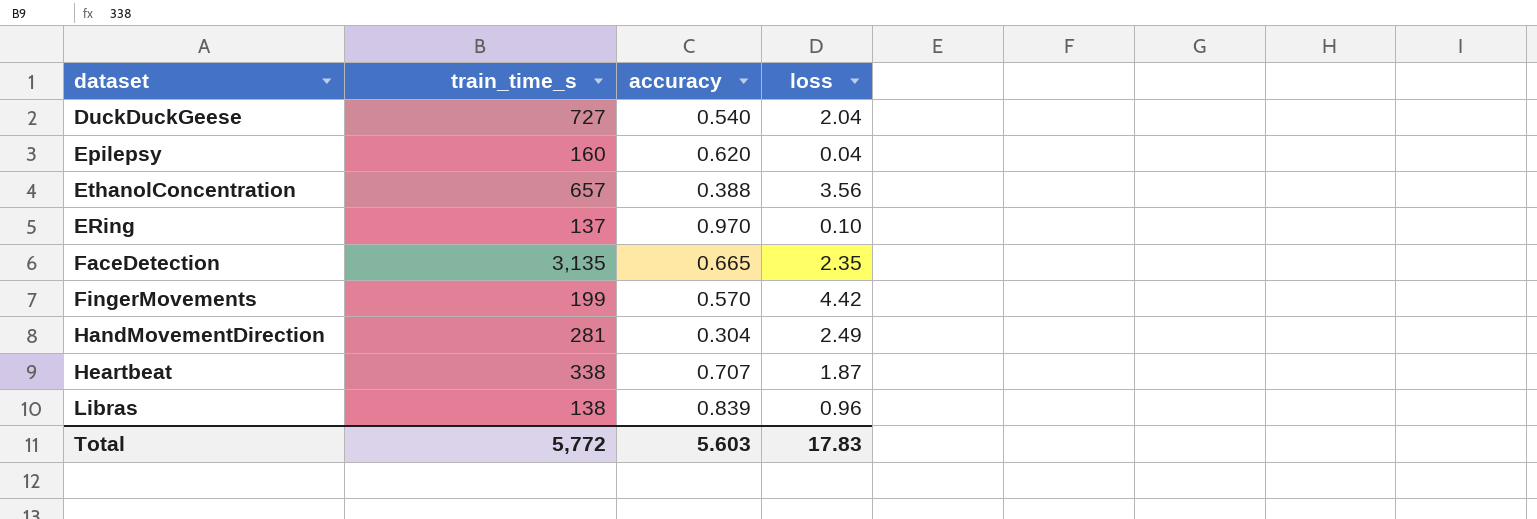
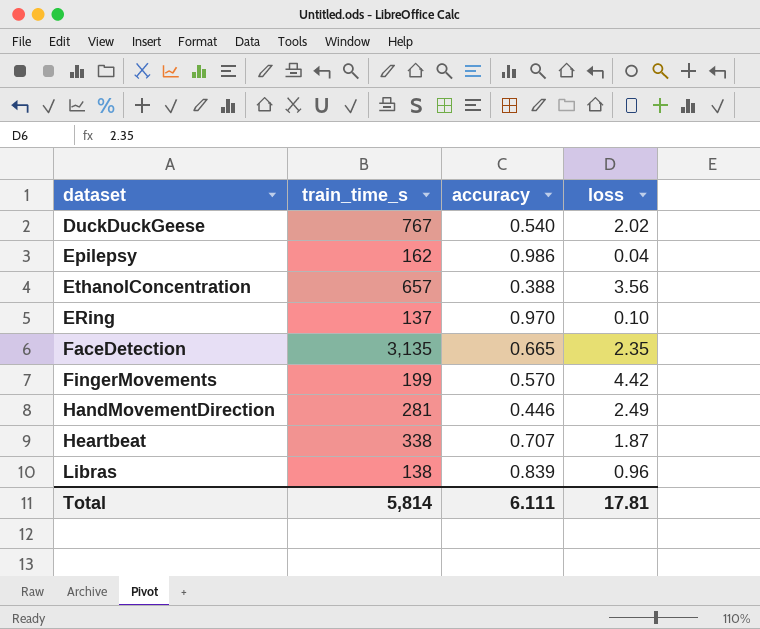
DuckDuckGeese | train_time_s: 727 -> 767
DuckDuckGeese | loss: 2.04 -> 2.02
Epilepsy | train_time_s: 160 -> 162
Epilepsy | accuracy: 0.620 -> 0.986
HandMovementDirection | accuracy: 0.304 -> 0.446
Total | train_time_s: 5,772 -> 5,814
Total | accuracy: 5.603 -> 6.111
Total | loss: 17.83 -> 17.81

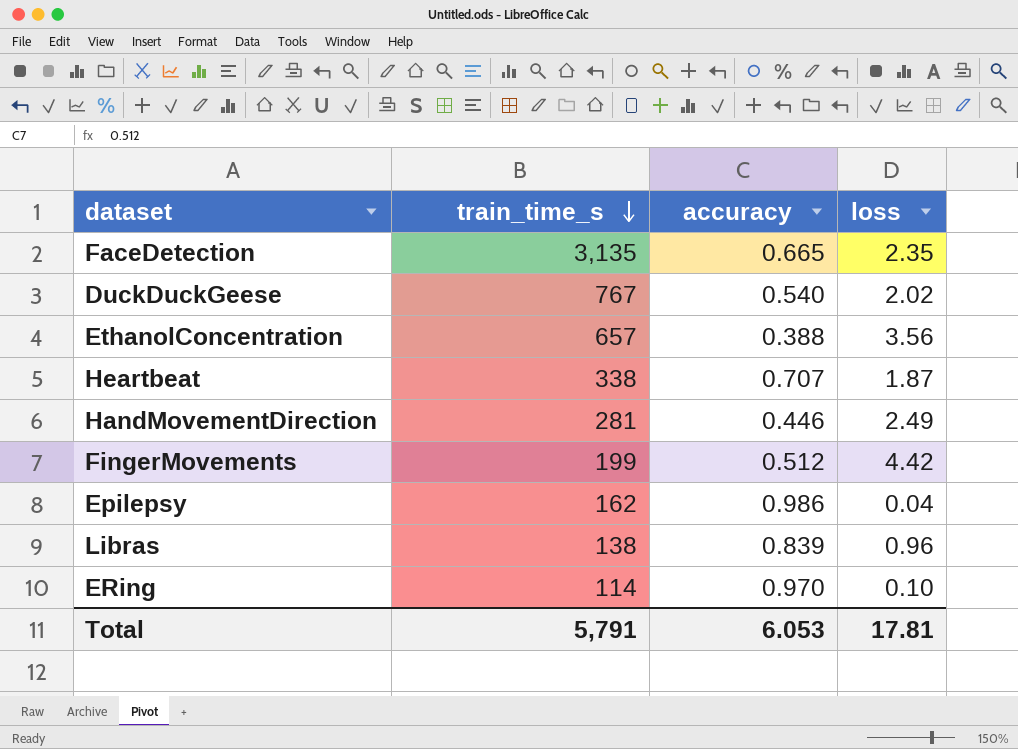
row order: none -> train_time_s descending
FingerMovements | accuracy: 0.570 -> 0.512
ERing | train_time_s: 137 -> 114
Total | train_time_s: 5,814 -> 5,791
Total | accuracy: 6.111 -> 6.053

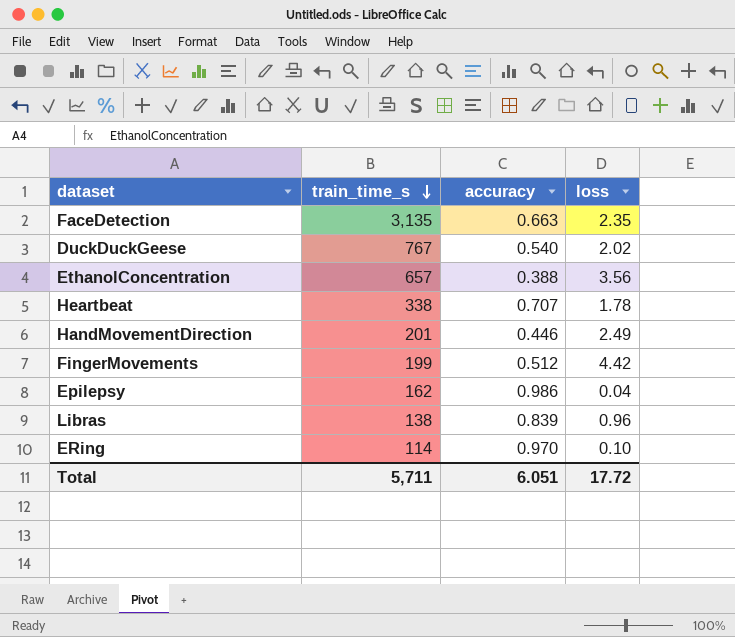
FaceDetection | accuracy: 0.665 -> 0.663
Heartbeat | loss: 1.87 -> 1.78
HandMovementDirection | train_time_s: 281 -> 201
Total | train_time_s: 5,791 -> 5,711
Total | accuracy: 6.053 -> 6.051
Total | loss: 17.81 -> 17.72

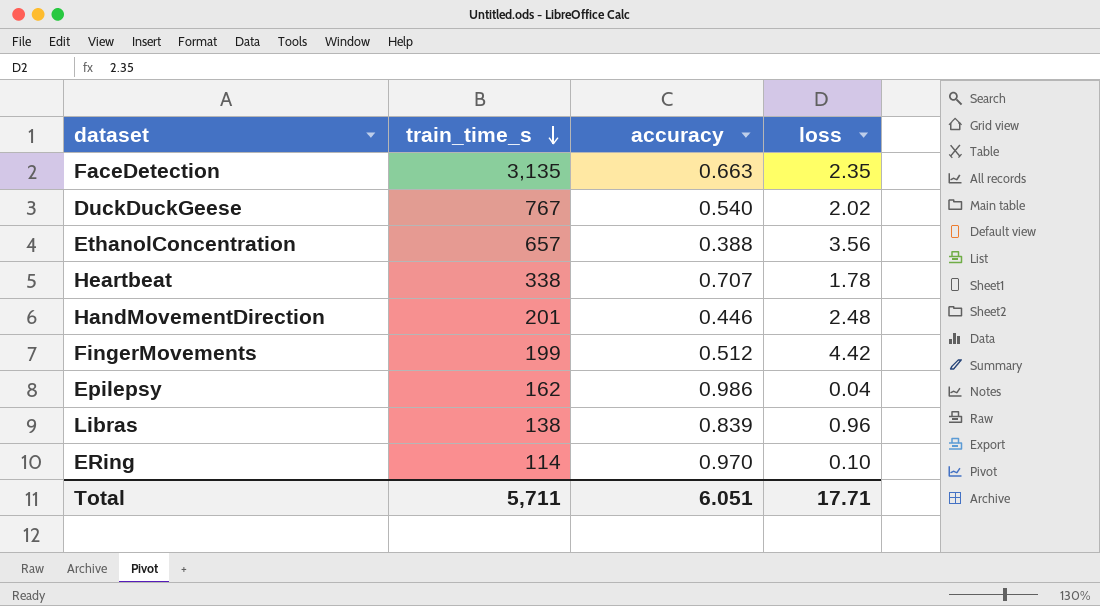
HandMovementDirection | loss: 2.49 -> 2.48
Total | loss: 17.72 -> 17.71

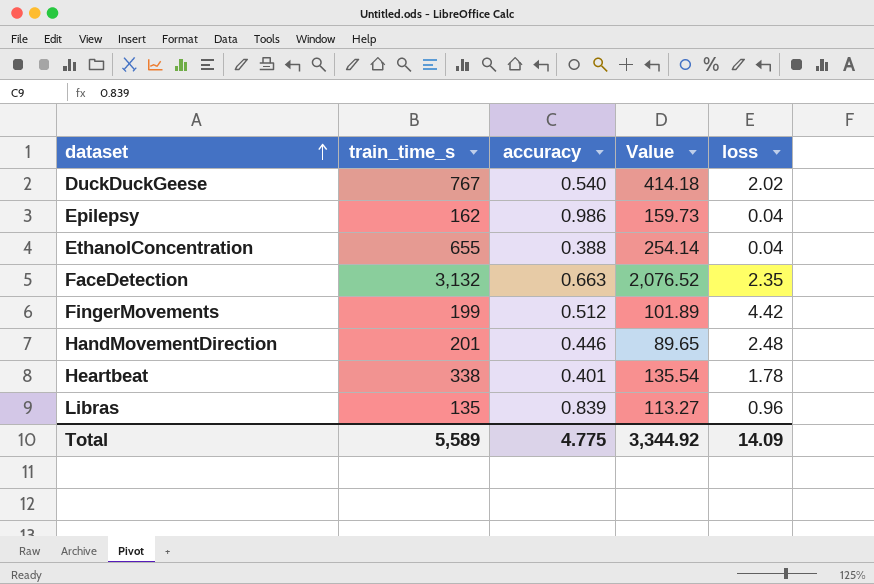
row order: train_time_s descending -> dataset ascending
column Value | formula: none -> [train_time_s] * [accuracy]
row ERing: 114 | 0.970 | 0.10 -> none
EthanolConcentration | train_time_s: 657 -> 655
EthanolConcentration | loss: 3.56 -> 0.04
FaceDetection | train_time_s: 3,135 -> 3,132
Heartbeat | accuracy: 0.707 -> 0.401
Libras | train_time_s: 138 -> 135
Total | train_time_s: 5,711 -> 5,589
Total | accuracy: 6.051 -> 4.775
Total | loss: 17.71 -> 14.09

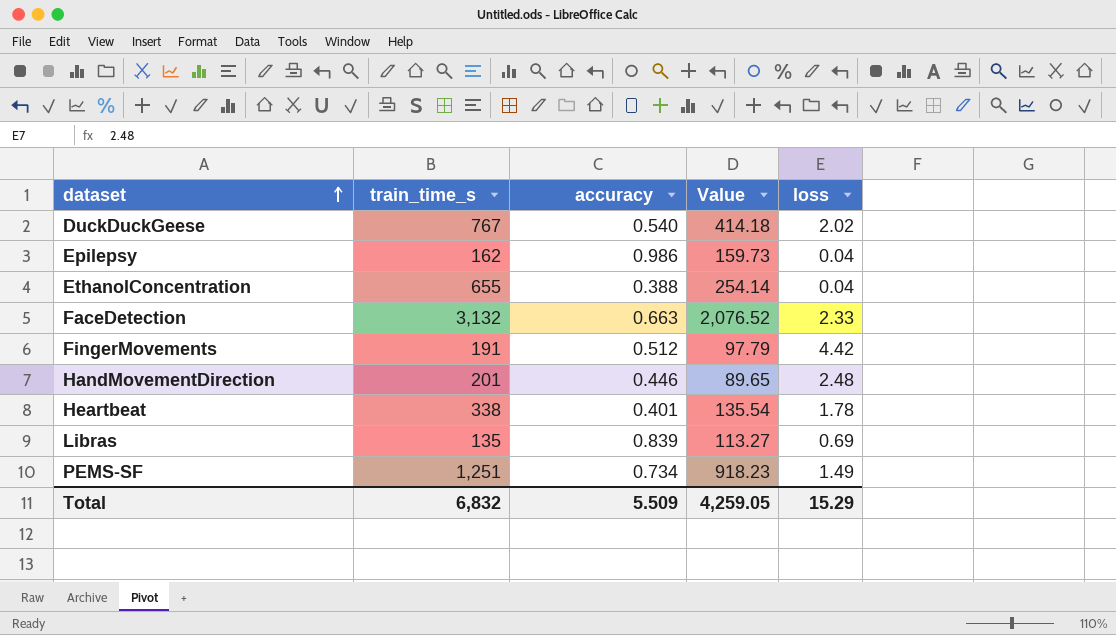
FaceDetection | loss: 2.35 -> 2.33
FingerMovements | train_time_s: 199 -> 191
FingerMovements | Value: 101.89 -> 97.79
Libras | loss: 0.96 -> 0.69
row PEMS-SF: none -> 1,251 | 0.734 | 918.23 | 1.49
Total | train_time_s: 5,589 -> 6,832
Total | accuracy: 4.775 -> 5.509
Total | Value: 3,344.92 -> 4,259.05
Total | loss: 14.09 -> 15.29

